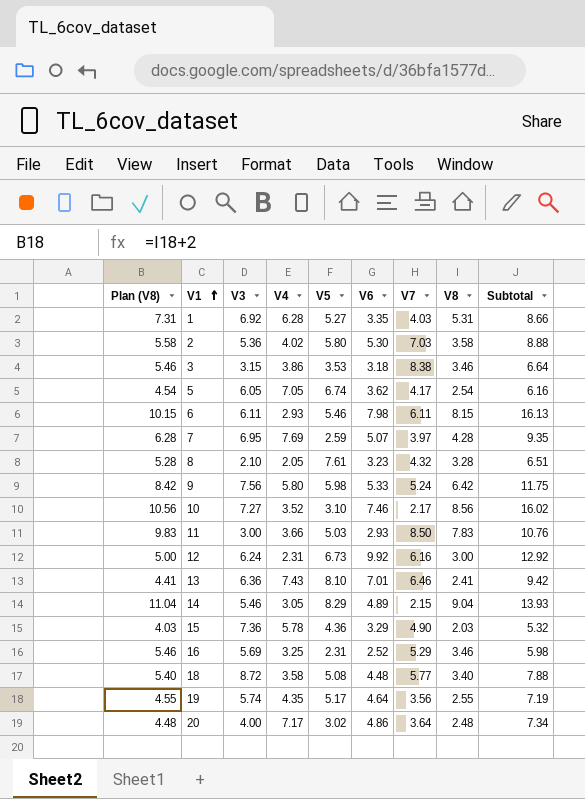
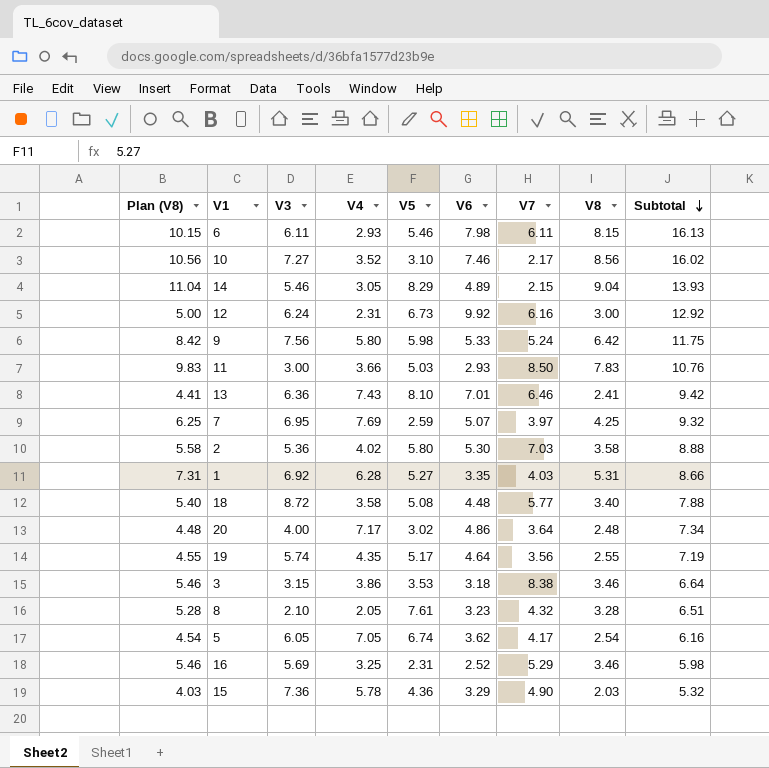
row order: V1 ascending -> Subtotal descending
7 | Plan (V8): 6.28 -> 6.25
7 | V8: 4.28 -> 4.25
7 | Subtotal: 9.35 -> 9.32

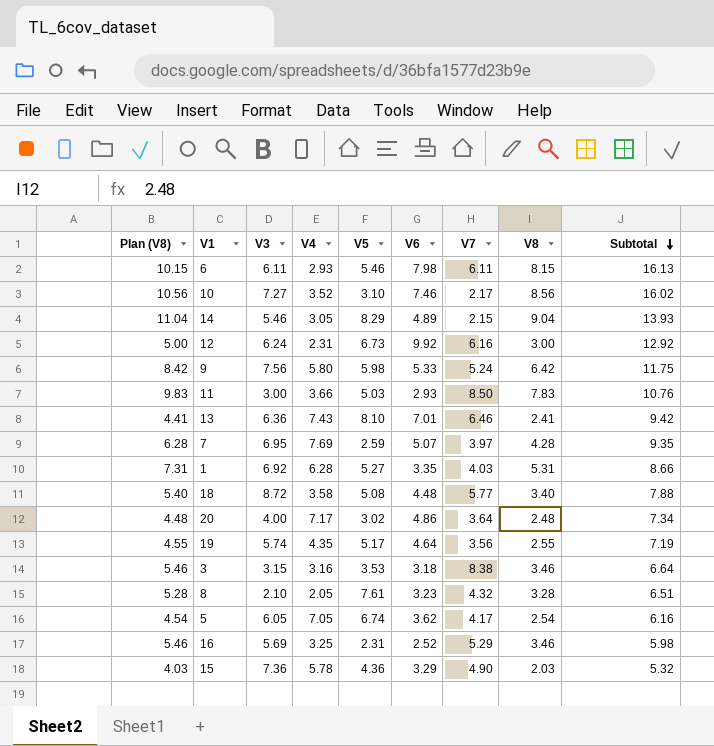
row 2: 5.58 | 5.36 | 4.02 | 5.80 | 5.30 | 7.03 | 3.58 | 8.88 -> none
7 | Plan (V8): 6.25 -> 6.28
7 | V8: 4.25 -> 4.28
7 | Subtotal: 9.32 -> 9.35
3 | V4: 3.86 -> 3.16

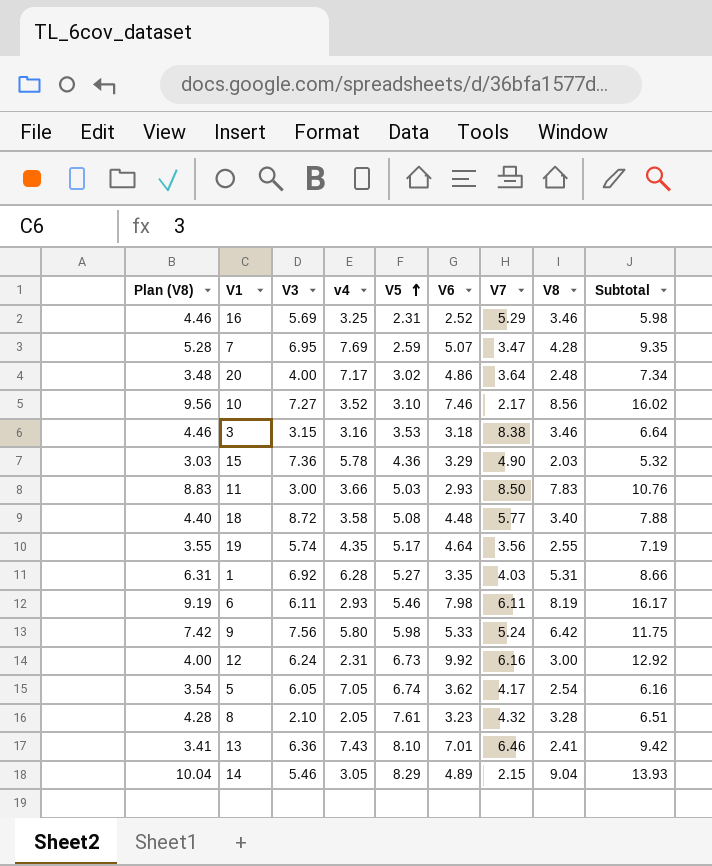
row order: Subtotal descending -> V5 ascending
column Plan (V8) | formula: [V8] + 2 -> [V8] + 1
column name: V4 -> v4
7 | V7: 3.97 -> 3.47
6 | V8: 8.15 -> 8.19
6 | Subtotal: 16.13 -> 16.17

